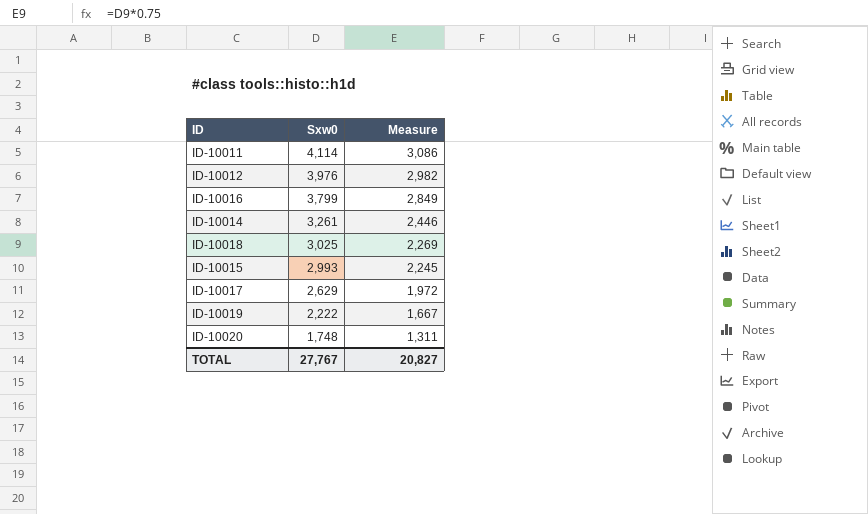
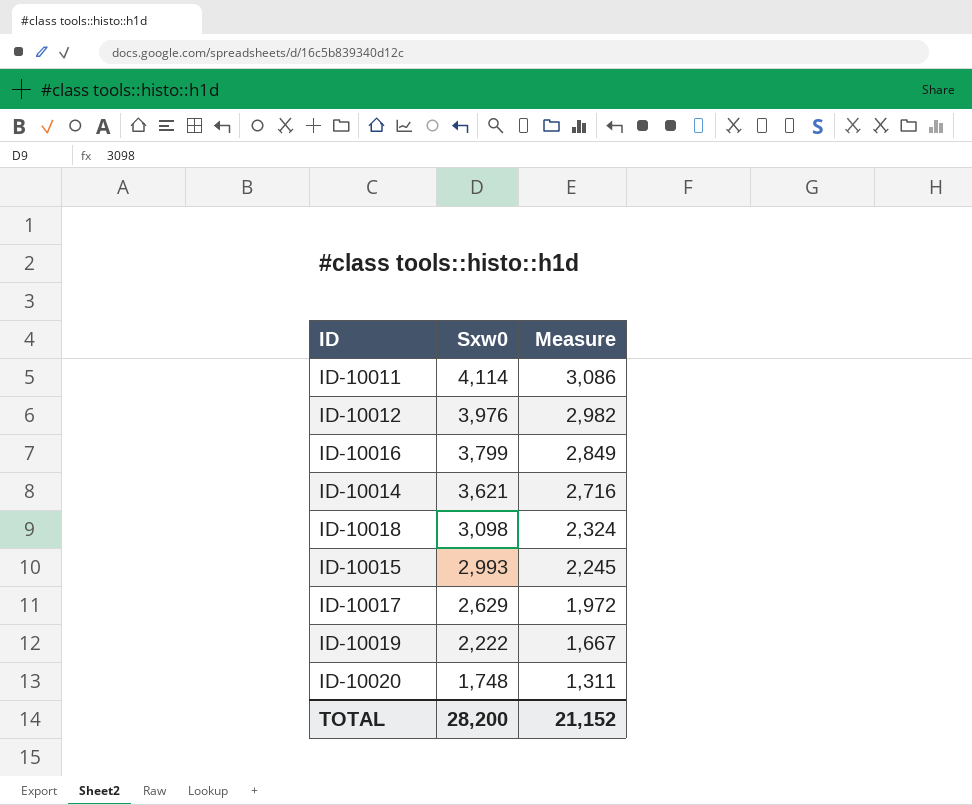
ID-10014 | Sxw0: 3,261 -> 3,621
ID-10014 | Measure: 2,446 -> 2,716
ID-10018 | Sxw0: 3,025 -> 3,098
ID-10018 | Measure: 2,269 -> 2,324
TOTAL | Sxw0: 27,767 -> 28,200
TOTAL | Measure: 20,827 -> 21,152

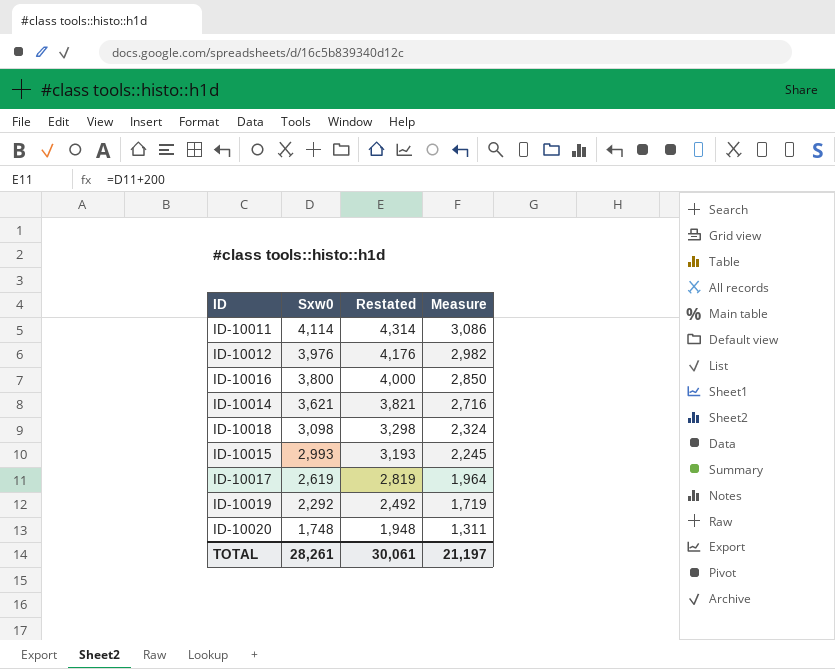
column Restated | formula: none -> [Sxw0] + 200
ID-10016 | Sxw0: 3,799 -> 3,800
ID-10016 | Measure: 2,849 -> 2,850
ID-10017 | Sxw0: 2,629 -> 2,619
ID-10017 | Measure: 1,972 -> 1,964
ID-10019 | Sxw0: 2,222 -> 2,292
ID-10019 | Measure: 1,667 -> 1,719
TOTAL | Sxw0: 28,200 -> 28,261
TOTAL | Measure: 21,152 -> 21,197

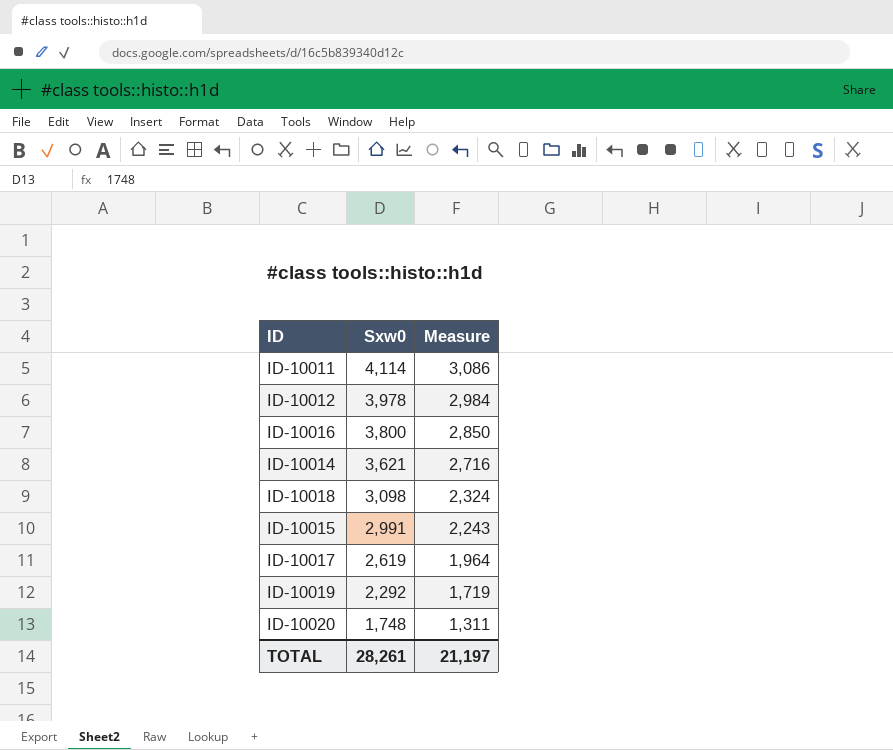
column Restated | formula: [Sxw0] + 200 -> none
ID-10012 | Sxw0: 3,976 -> 3,978
ID-10012 | Measure: 2,982 -> 2,984
ID-10015 | Sxw0: 2,993 -> 2,991
ID-10015 | Measure: 2,245 -> 2,243

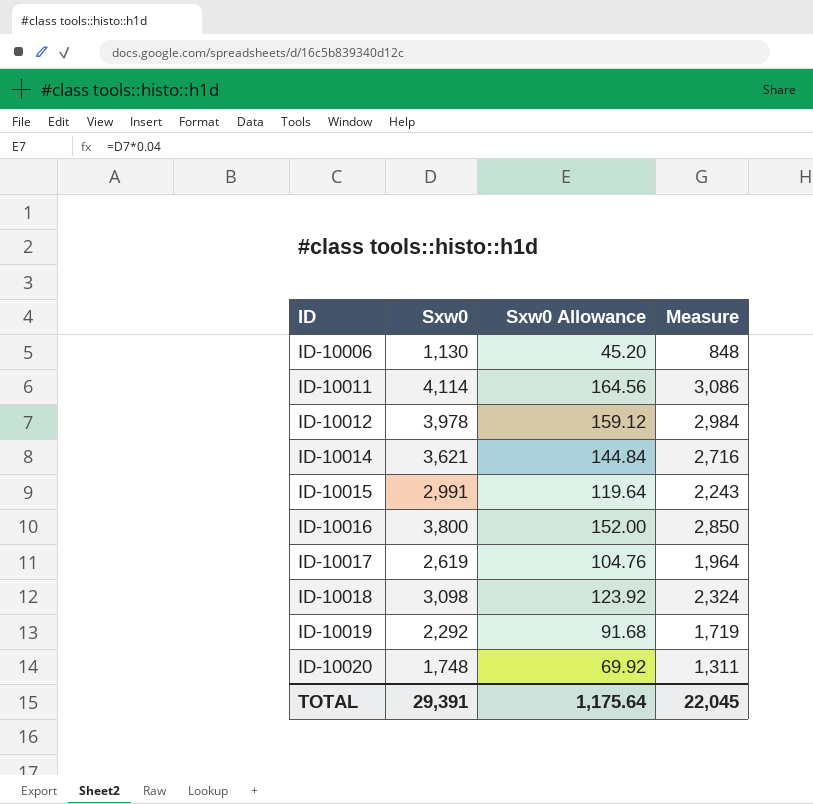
row order: Sxw0 descending -> ID ascending
column Sxw0 Allowance | formula: none -> [Sxw0] * 0.04
row ID-10006: none -> 1,130 | 45.20 | 848
TOTAL | Sxw0: 28,261 -> 29,391
TOTAL | Measure: 21,197 -> 22,045

